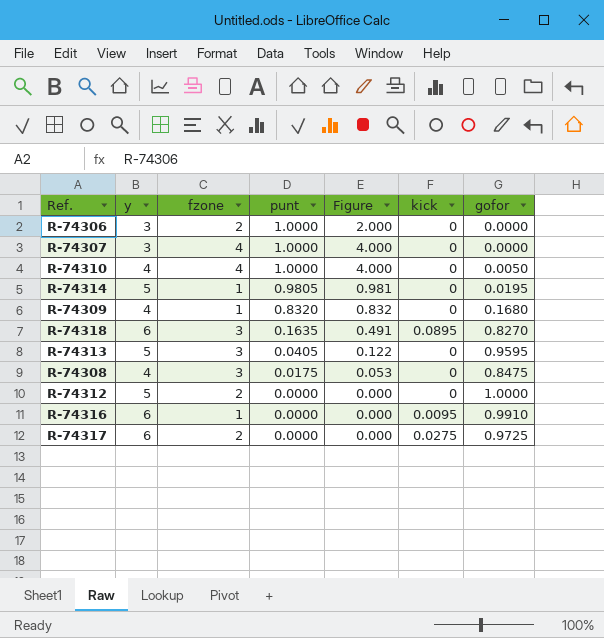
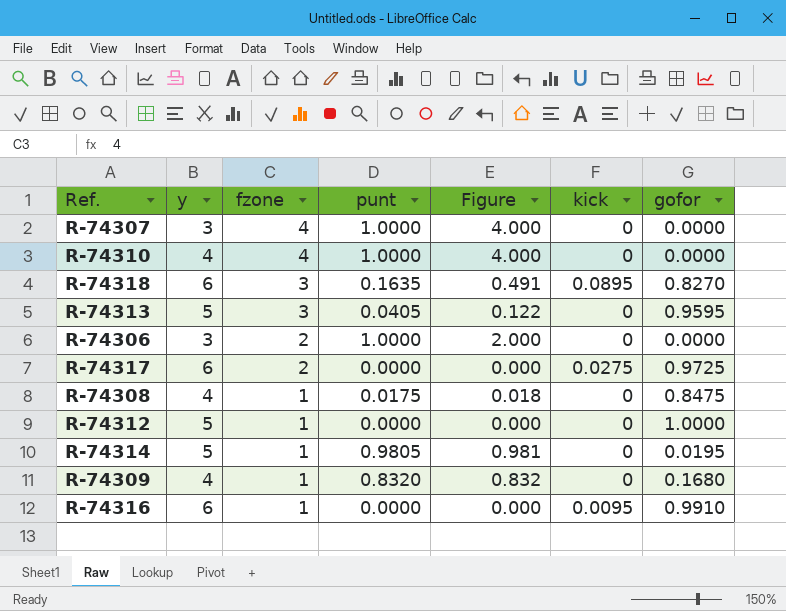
row order: punt descending -> fzone descending
R-74310 | gofor: 0.0050 -> 0.0000
R-74308 | fzone: 3 -> 1
R-74308 | Figure: 0.053 -> 0.018
R-74312 | fzone: 2 -> 1

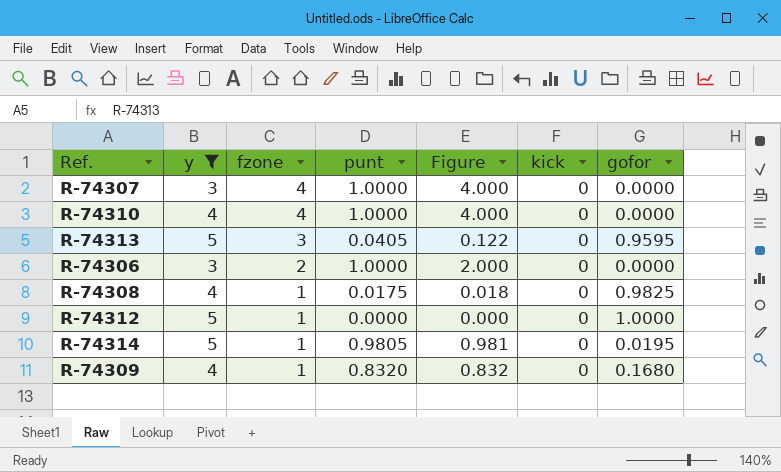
filter: none -> y != 6
R-74308 | gofor: 0.8475 -> 0.9825

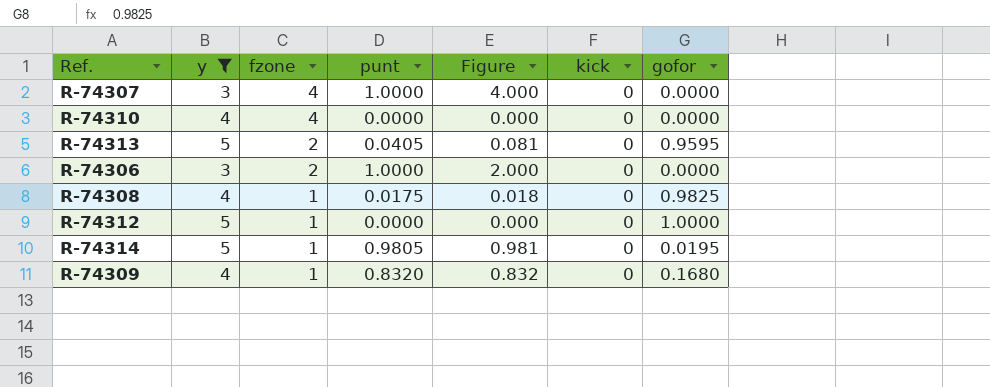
R-74310 | punt: 1.0000 -> 0.0000
R-74310 | Figure: 4.000 -> 0.000
R-74313 | fzone: 3 -> 2
R-74313 | Figure: 0.122 -> 0.081

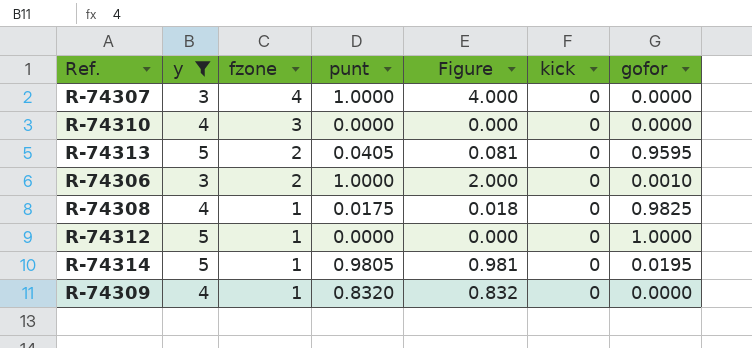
R-74310 | fzone: 4 -> 3
R-74306 | gofor: 0.0000 -> 0.0010
R-74309 | gofor: 0.1680 -> 0.0000

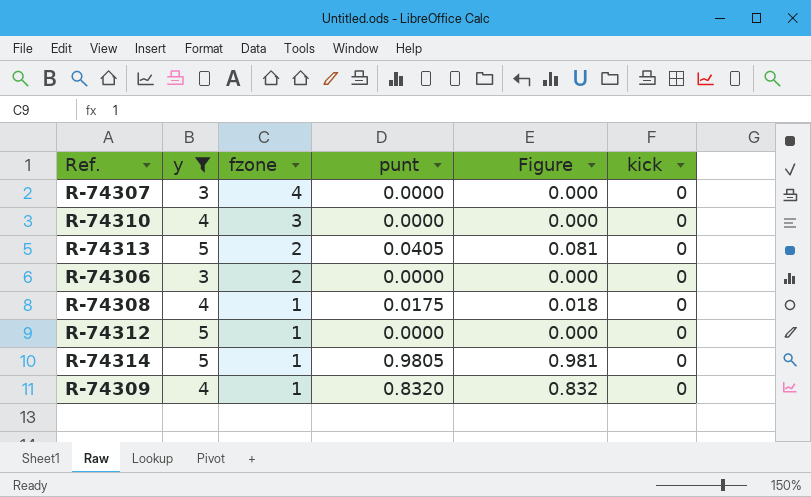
column gofor | position: 7 -> none
R-74307 | punt: 1.0000 -> 0.0000
R-74307 | Figure: 4.000 -> 0.000
R-74306 | punt: 1.0000 -> 0.0000
R-74306 | Figure: 2.000 -> 0.000

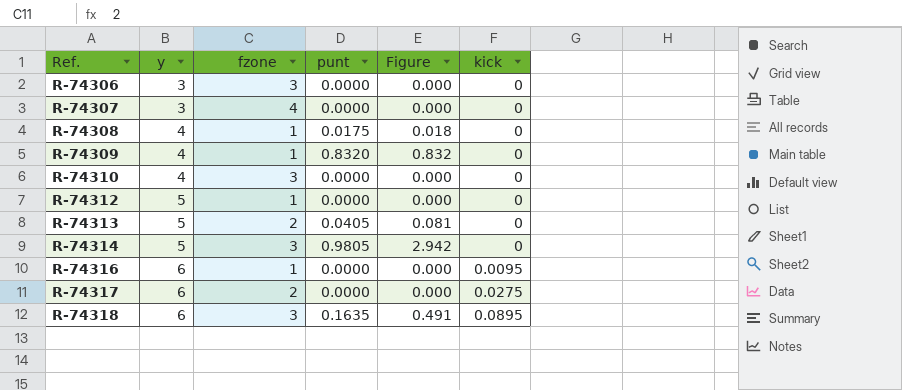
filter: y != 6 -> none
row order: fzone descending -> Ref. ascending
R-74306 | fzone: 2 -> 3
R-74314 | fzone: 1 -> 3
R-74314 | Figure: 0.981 -> 2.942

